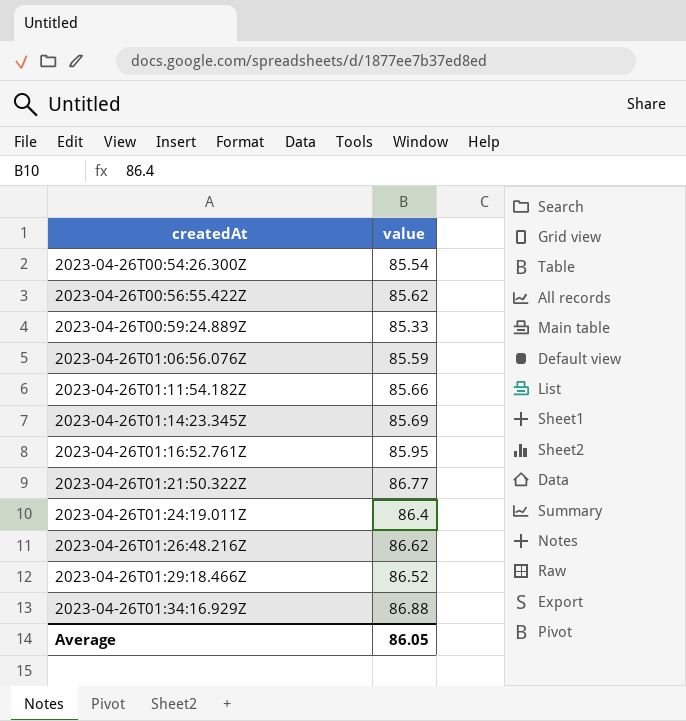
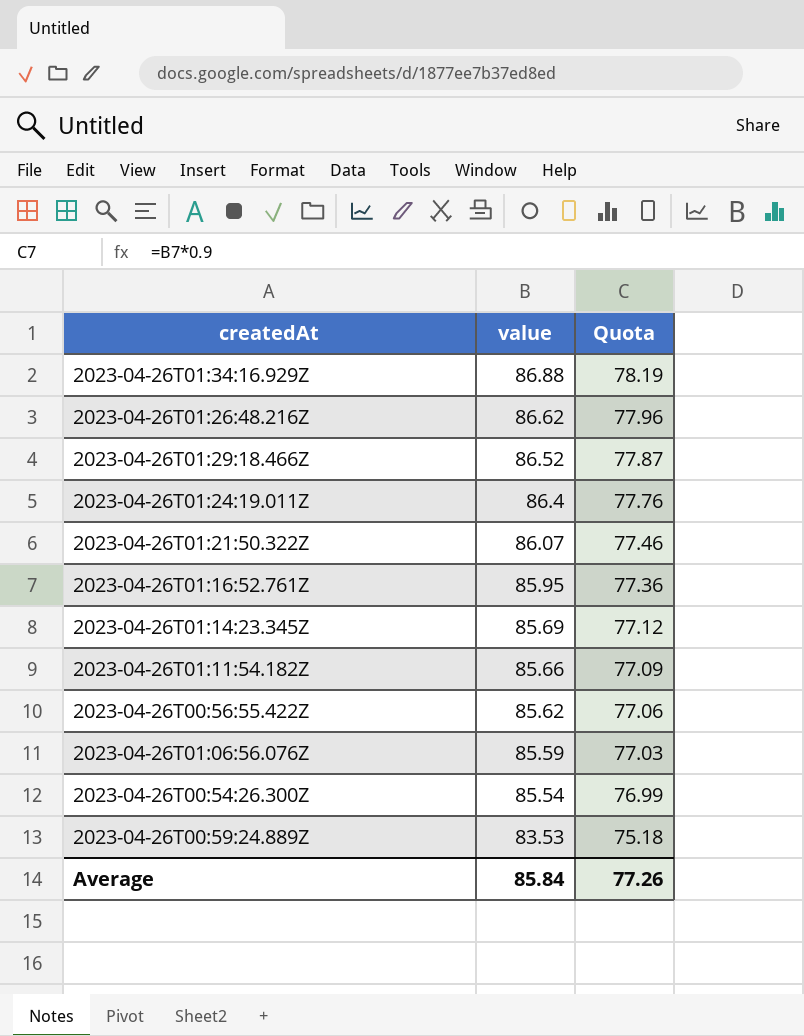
row order: createdAt ascending -> value descending
column Quota | formula: none -> [value] * 0.9
2023-04-26T01:21:50.322Z | value: 86.77 -> 86.07
2023-04-26T00:59:24.889Z | value: 85.33 -> 83.53
Average | value: 86.05 -> 85.84

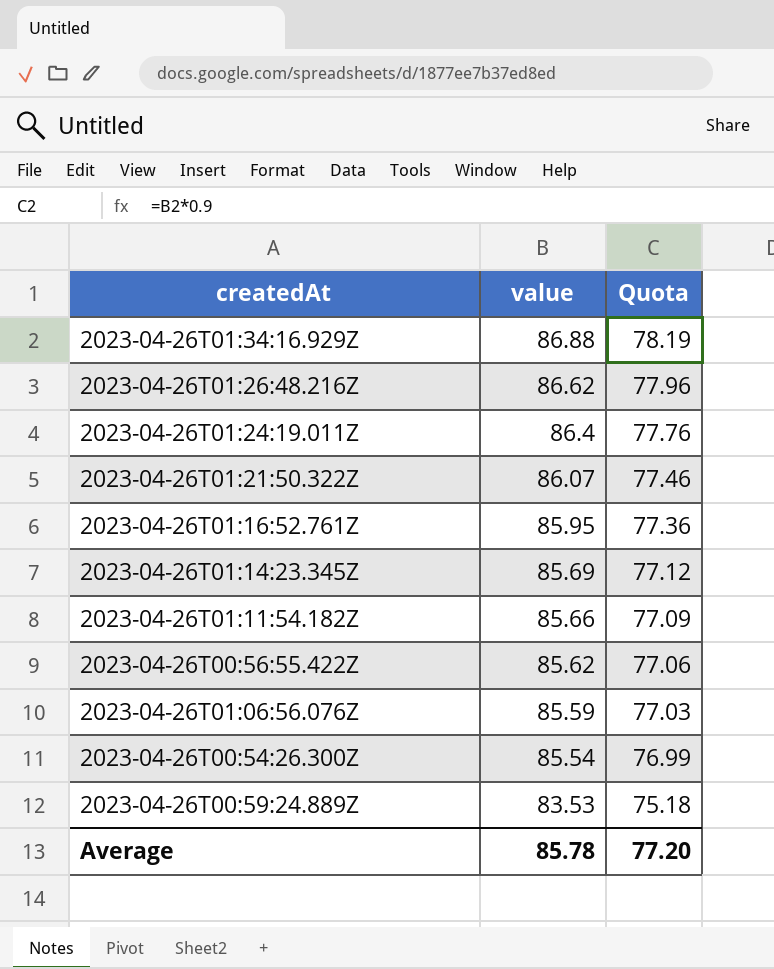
row 2023-04-26T01:29:18.466Z: 86.52 | 77.87 -> none
Average | value: 85.84 -> 85.78
Average | Quota: 77.26 -> 77.20

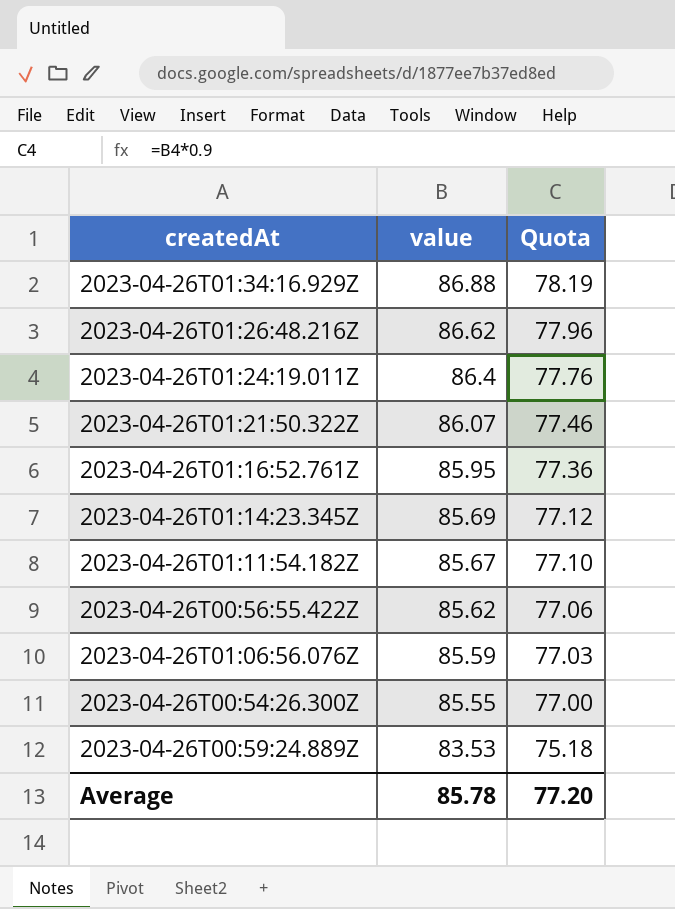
2023-04-26T01:11:54.182Z | value: 85.66 -> 85.67
2023-04-26T01:11:54.182Z | Quota: 77.09 -> 77.10
2023-04-26T00:54:26.300Z | value: 85.54 -> 85.55
2023-04-26T00:54:26.300Z | Quota: 76.99 -> 77.00

